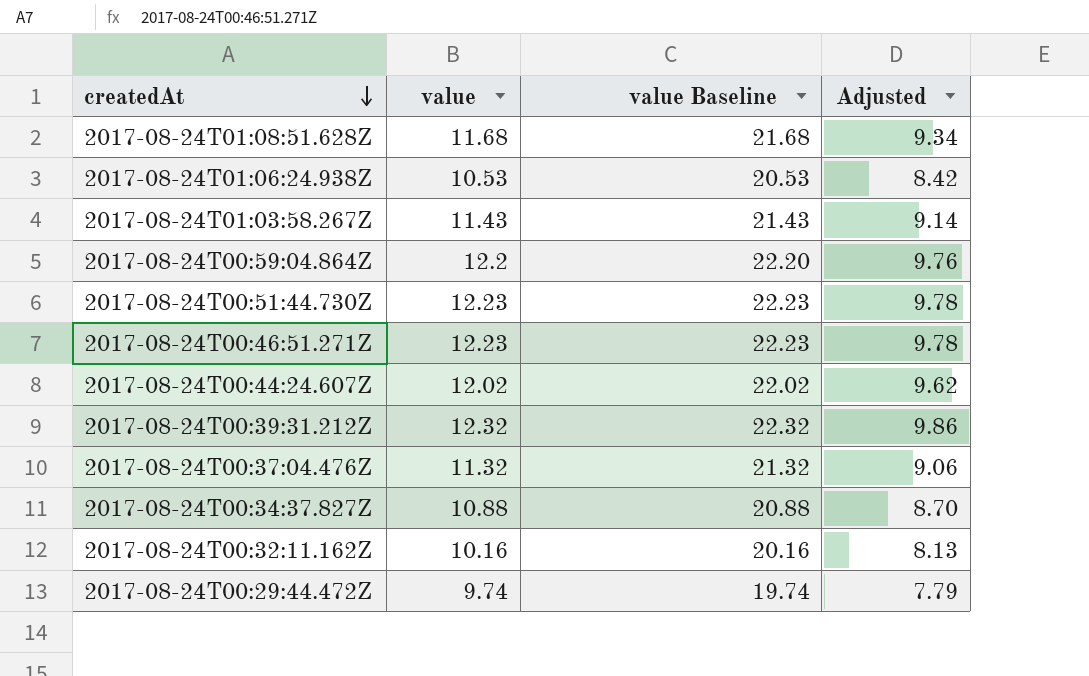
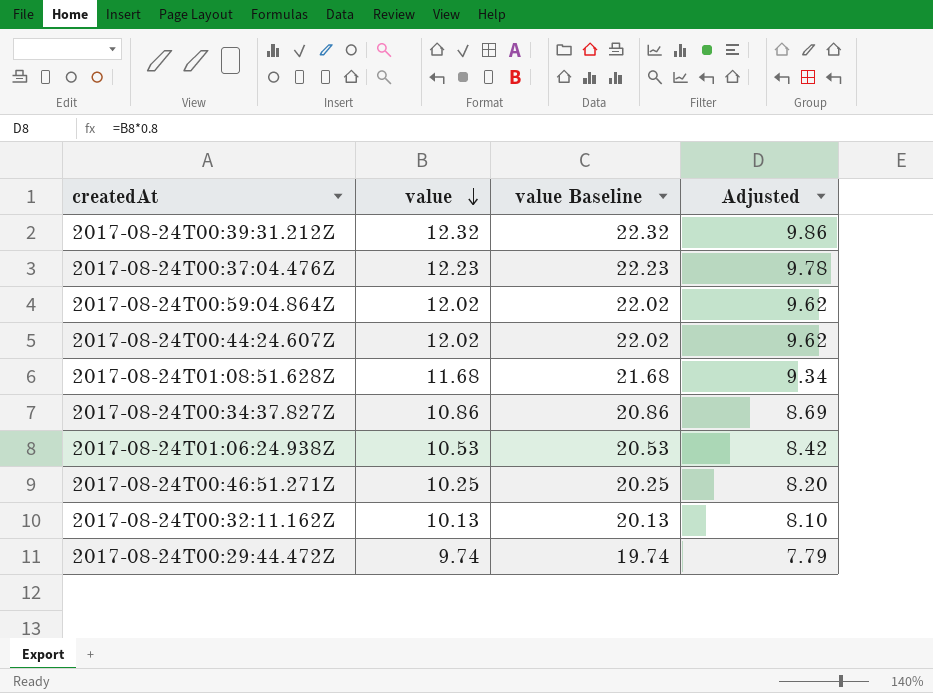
row order: createdAt descending -> value descending
row 2017-08-24T01:03:58.267Z: 11.43 | 21.43 | 9.14 -> none
row 2017-08-24T00:51:44.730Z: 12.23 | 22.23 | 9.78 -> none
2017-08-24T00:37:04.476Z | value: 11.32 -> 12.23
2017-08-24T00:37:04.476Z | value Baseline: 21.32 -> 22.23
2017-08-24T00:37:04.476Z | Adjusted: 9.06 -> 9.78
2017-08-24T00:59:04.864Z | value: 12.2 -> 12.02
2017-08-24T00:59:04.864Z | value Baseline: 22.20 -> 22.02
2017-08-24T00:59:04.864Z | Adjusted: 9.76 -> 9.62
2017-08-24T00:34:37.827Z | value: 10.88 -> 10.86
2017-08-24T00:34:37.827Z | value Baseline: 20.88 -> 20.86
2017-08-24T00:34:37.827Z | Adjusted: 8.70 -> 8.69
2017-08-24T00:46:51.271Z | value: 12.23 -> 10.25
2017-08-24T00:46:51.271Z | value Baseline: 22.23 -> 20.25
2017-08-24T00:46:51.271Z | Adjusted: 9.78 -> 8.20
2017-08-24T00:32:11.162Z | value: 10.16 -> 10.13
2017-08-24T00:32:11.162Z | value Baseline: 20.16 -> 20.13
2017-08-24T00:32:11.162Z | Adjusted: 8.13 -> 8.10

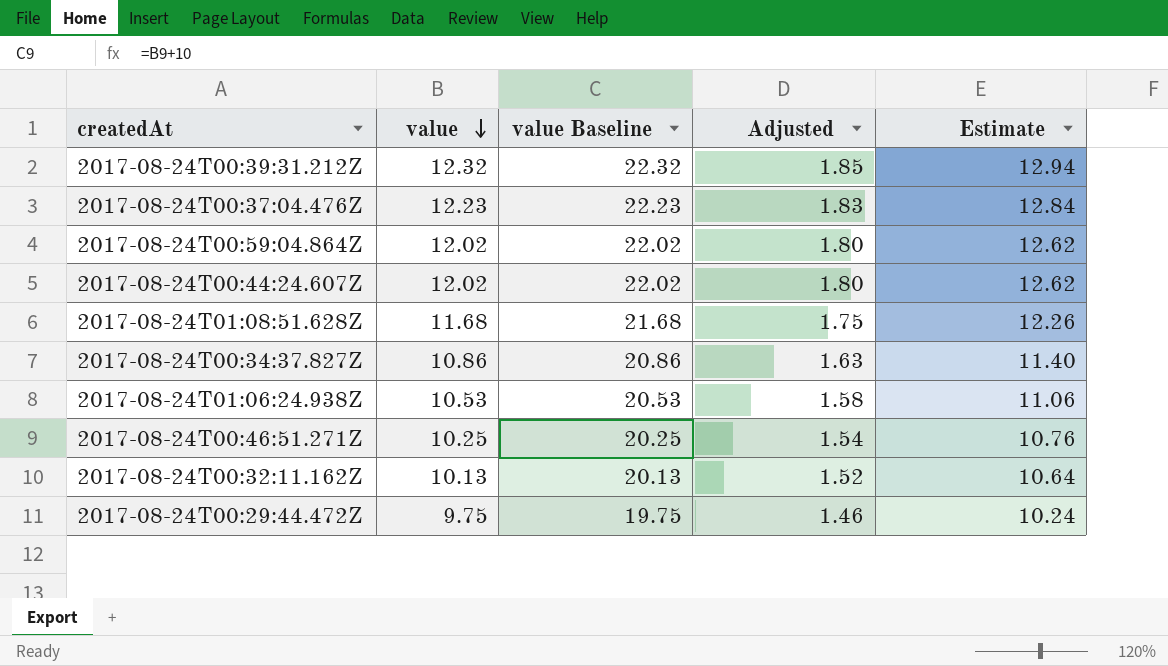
column Adjusted | formula: [value] * 0.8 -> [value] * 0.15
column Estimate | formula: none -> [value] * 1.05
2017-08-24T00:29:44.472Z | value: 9.74 -> 9.75
2017-08-24T00:29:44.472Z | value Baseline: 19.74 -> 19.75

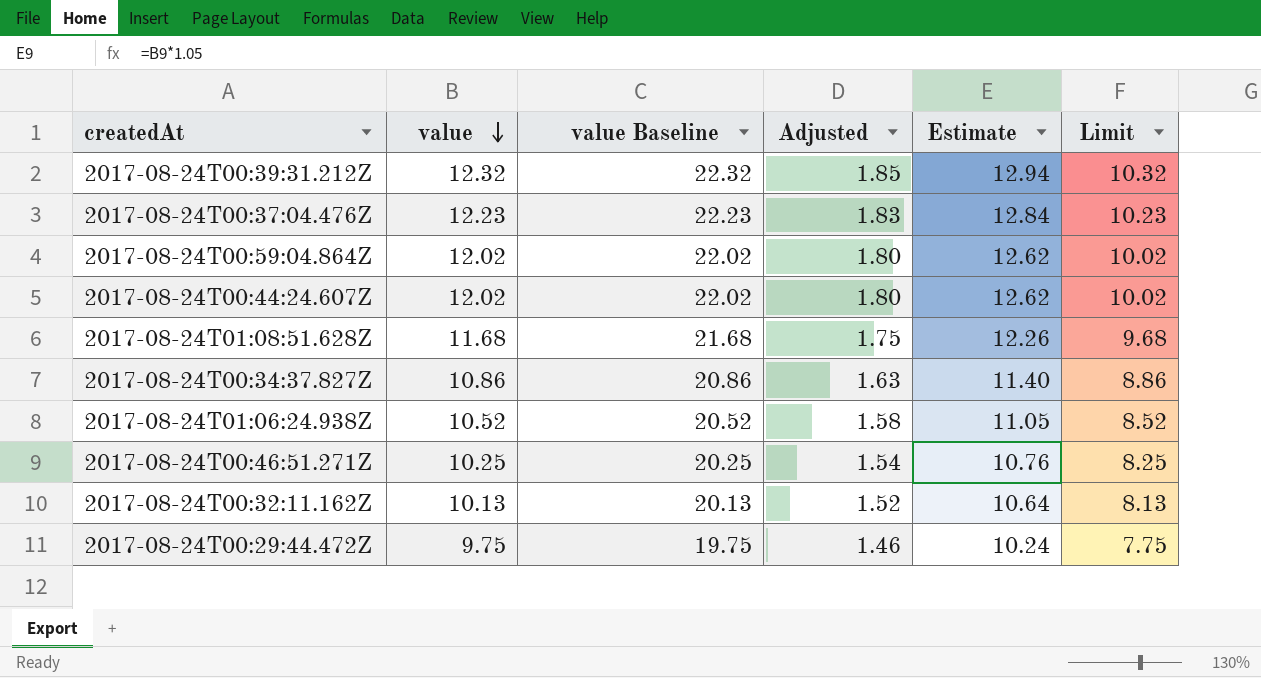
column Limit | formula: none -> [value] - 2
2017-08-24T01:06:24.938Z | value: 10.53 -> 10.52
2017-08-24T01:06:24.938Z | value Baseline: 20.53 -> 20.52
2017-08-24T01:06:24.938Z | Estimate: 11.06 -> 11.05

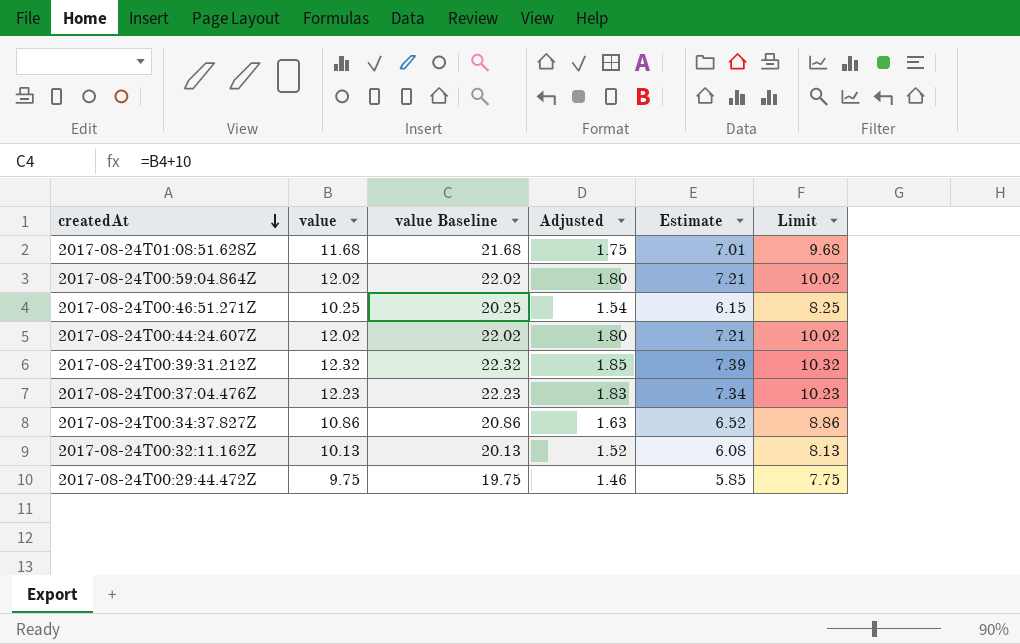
row order: value descending -> createdAt descending
column Estimate | formula: [value] * 1.05 -> [value] * 0.6
row 2017-08-24T01:06:24.938Z: 10.52 | 20.52 | 1.58 | 11.05 | 8.52 -> none

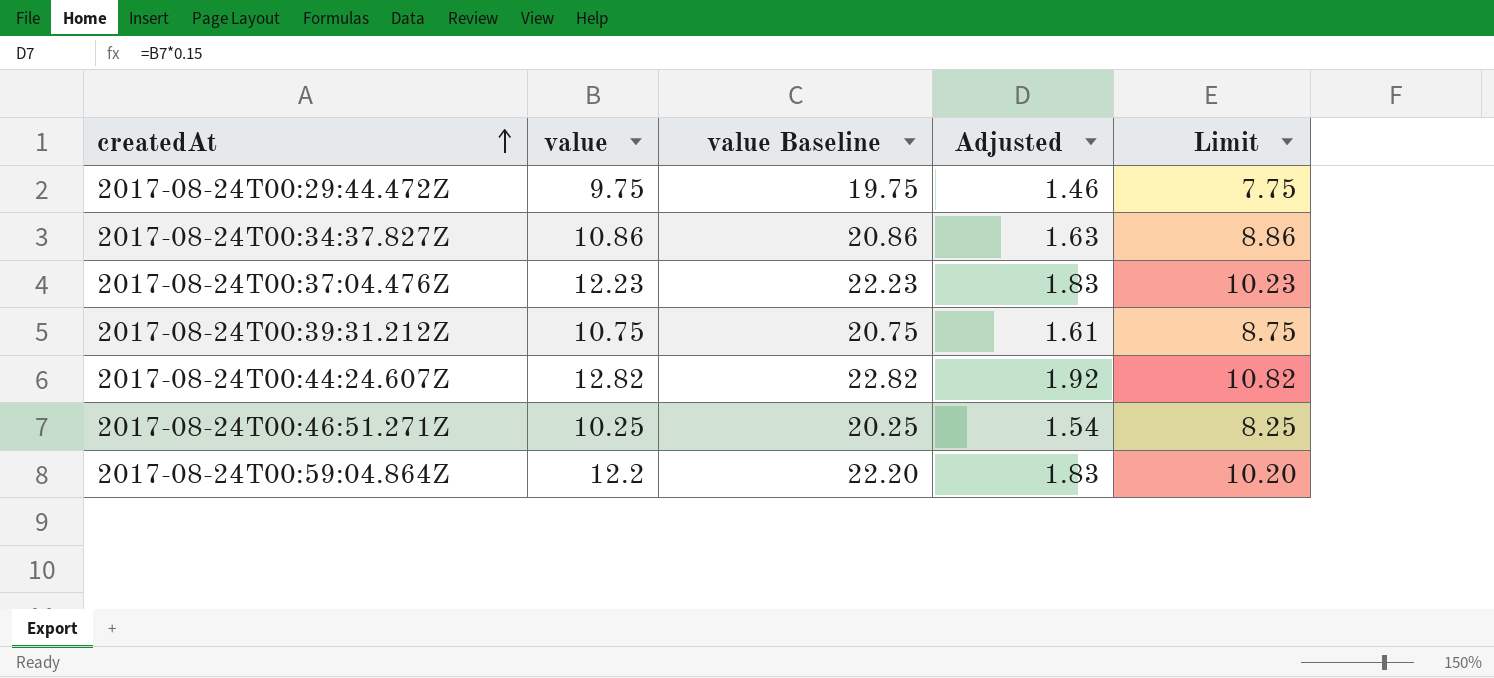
row order: createdAt descending -> createdAt ascending
column Estimate | formula: [value] * 0.6 -> none
row 2017-08-24T01:08:51.628Z: 11.68 | 21.68 | 1.75 | 7.01 | 9.68 -> none
row 2017-08-24T00:32:11.162Z: 10.13 | 20.13 | 1.52 | 6.08 | 8.13 -> none
2017-08-24T00:39:31.212Z | value: 12.32 -> 10.75
2017-08-24T00:39:31.212Z | value Baseline: 22.32 -> 20.75
2017-08-24T00:39:31.212Z | Adjusted: 1.85 -> 1.61
2017-08-24T00:39:31.212Z | Limit: 10.32 -> 8.75
2017-08-24T00:44:24.607Z | value: 12.02 -> 12.82
2017-08-24T00:44:24.607Z | value Baseline: 22.02 -> 22.82
2017-08-24T00:44:24.607Z | Adjusted: 1.80 -> 1.92
2017-08-24T00:44:24.607Z | Limit: 10.02 -> 10.82
2017-08-24T00:59:04.864Z | value: 12.02 -> 12.2
2017-08-24T00:59:04.864Z | value Baseline: 22.02 -> 22.20
2017-08-24T00:59:04.864Z | Adjusted: 1.80 -> 1.83
2017-08-24T00:59:04.864Z | Limit: 10.02 -> 10.20

